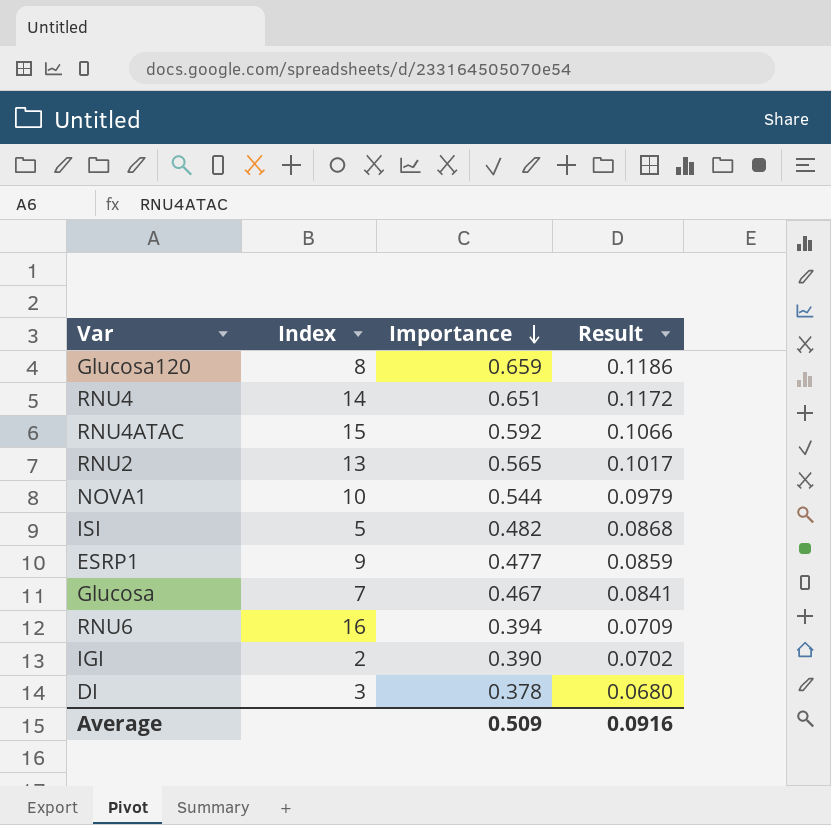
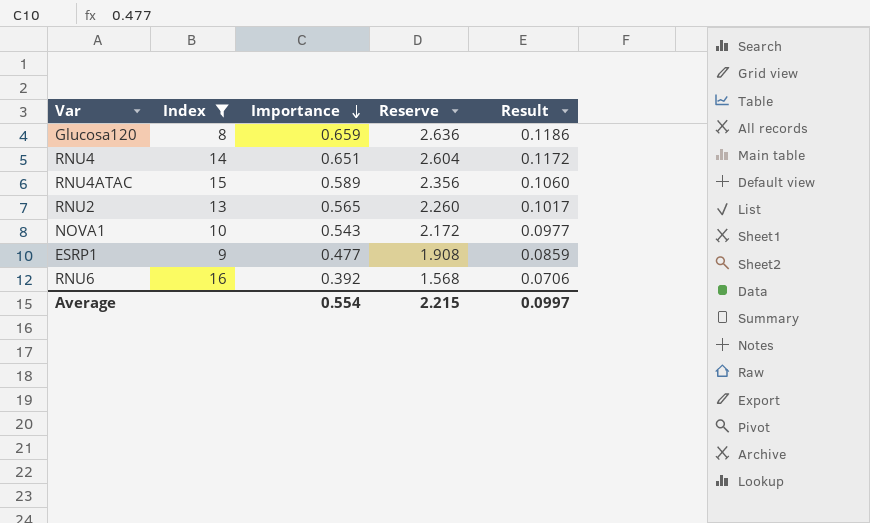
filter: none -> Index >= 8
column Reserve | formula: none -> [Importance] * 4
RNU4ATAC | Importance: 0.592 -> 0.589
RNU4ATAC | Result: 0.1066 -> 0.1060
NOVA1 | Importance: 0.544 -> 0.543
NOVA1 | Result: 0.0979 -> 0.0977
RNU6 | Importance: 0.394 -> 0.392
RNU6 | Result: 0.0709 -> 0.0706
Average | Importance: 0.509 -> 0.554
Average | Result: 0.0916 -> 0.0997

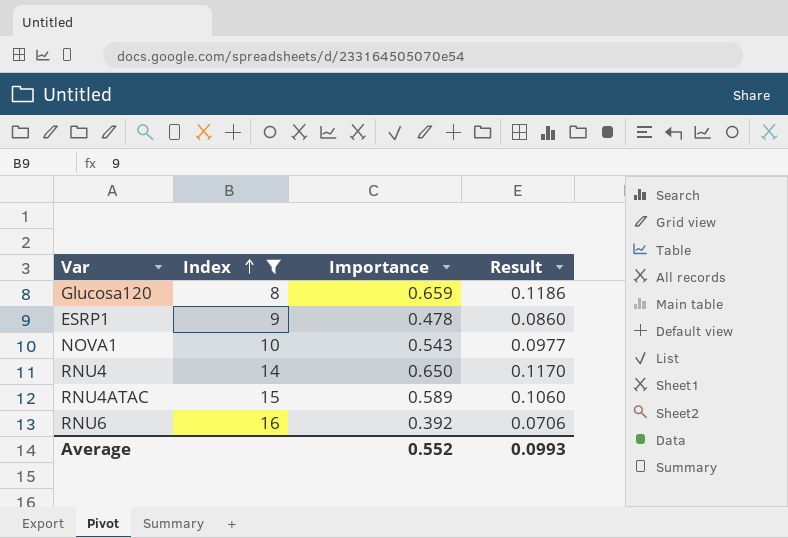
row order: Importance descending -> Index ascending
column Reserve | formula: [Importance] * 4 -> none
row RNU2: 13 | 0.565 | 2.260 | 0.1017 -> none
ESRP1 | Importance: 0.477 -> 0.478
ESRP1 | Result: 0.0859 -> 0.0860
RNU4 | Importance: 0.651 -> 0.650
RNU4 | Result: 0.1172 -> 0.1170
Average | Importance: 0.554 -> 0.552
Average | Result: 0.0997 -> 0.0993

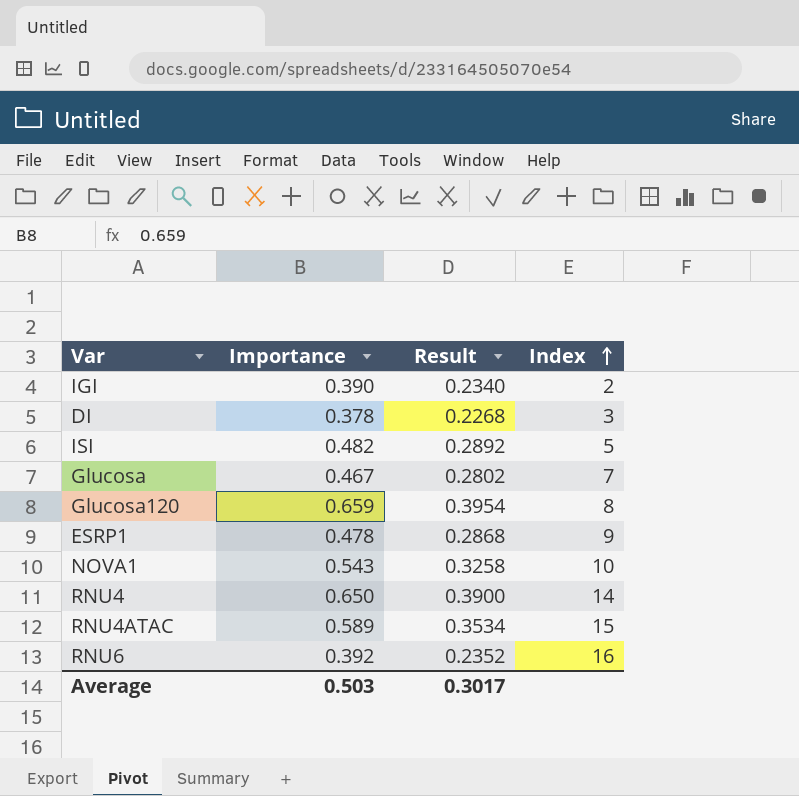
filter: Index >= 8 -> none
column Result | formula: [Importance] * 0.18 -> [Importance] * 0.6
column Index | position: 2 -> 4
Average | Importance: 0.552 -> 0.503
Average | Result: 0.0993 -> 0.3017

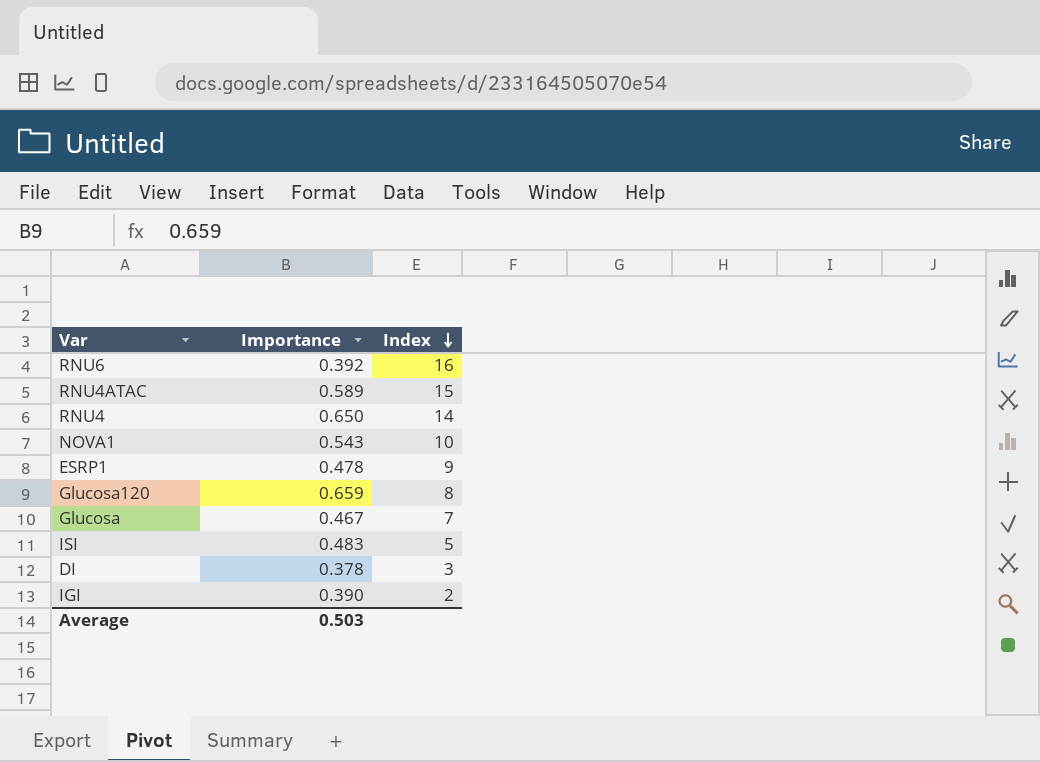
row order: Index ascending -> Index descending
column Result | formula: [Importance] * 0.6 -> none
ISI | Importance: 0.482 -> 0.483

